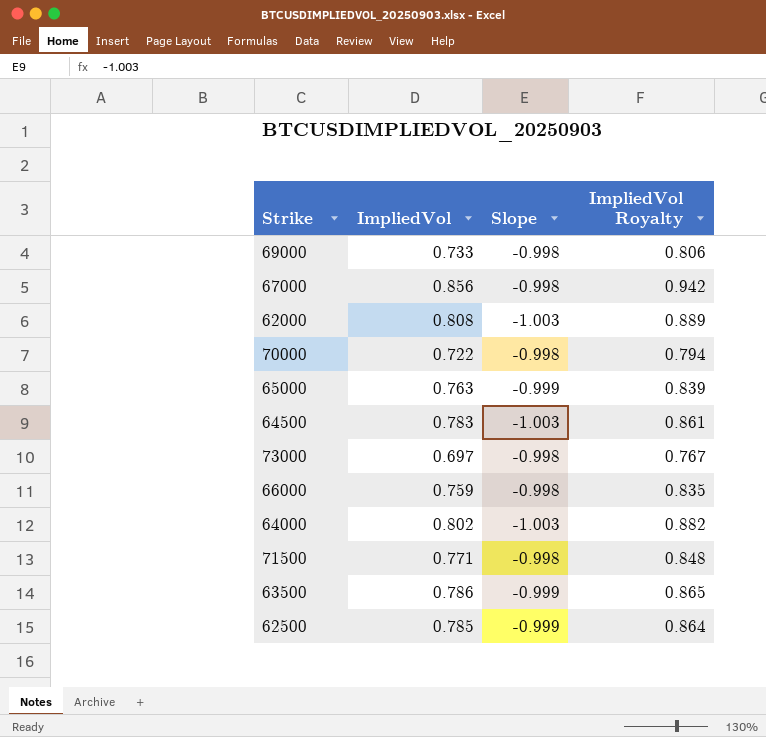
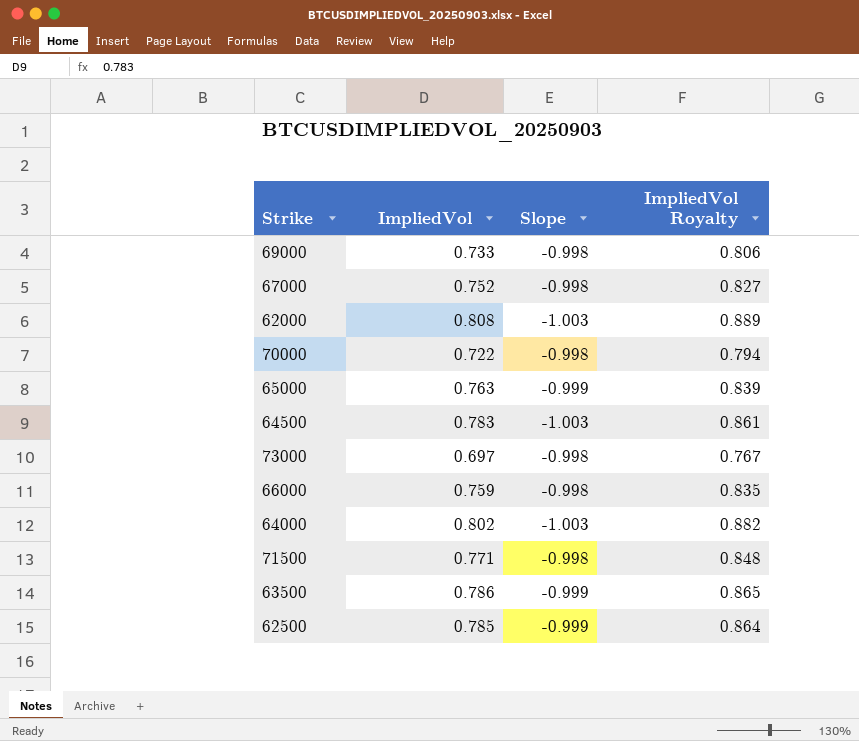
67000 | ImpliedVol: 0.856 -> 0.752
67000 | ImpliedVol Royalty: 0.942 -> 0.827

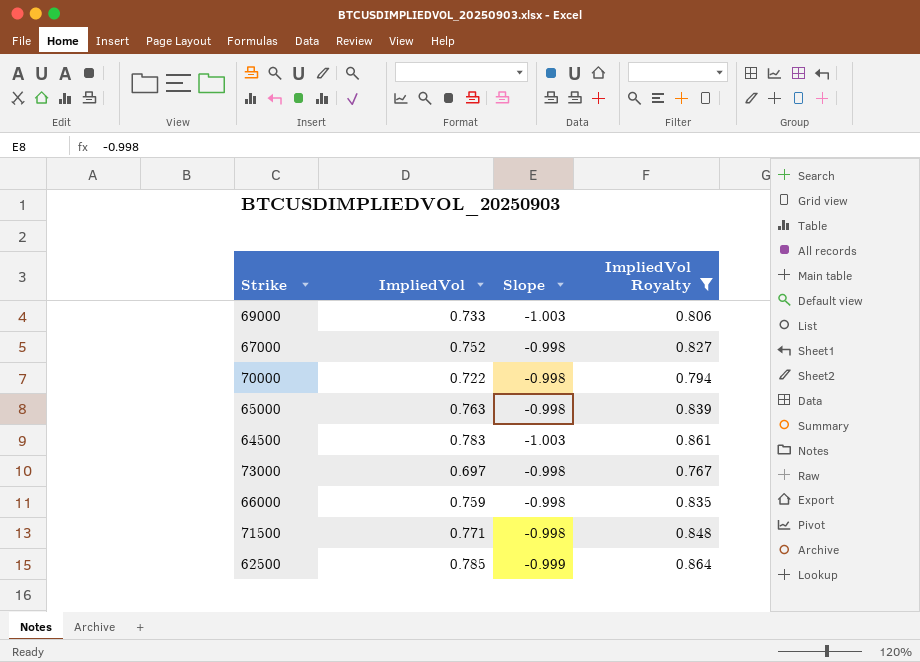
filter: none -> ImpliedVol Royalty <= 0.864
69000 | Slope: -0.998 -> -1.003
65000 | Slope: -0.999 -> -0.998

